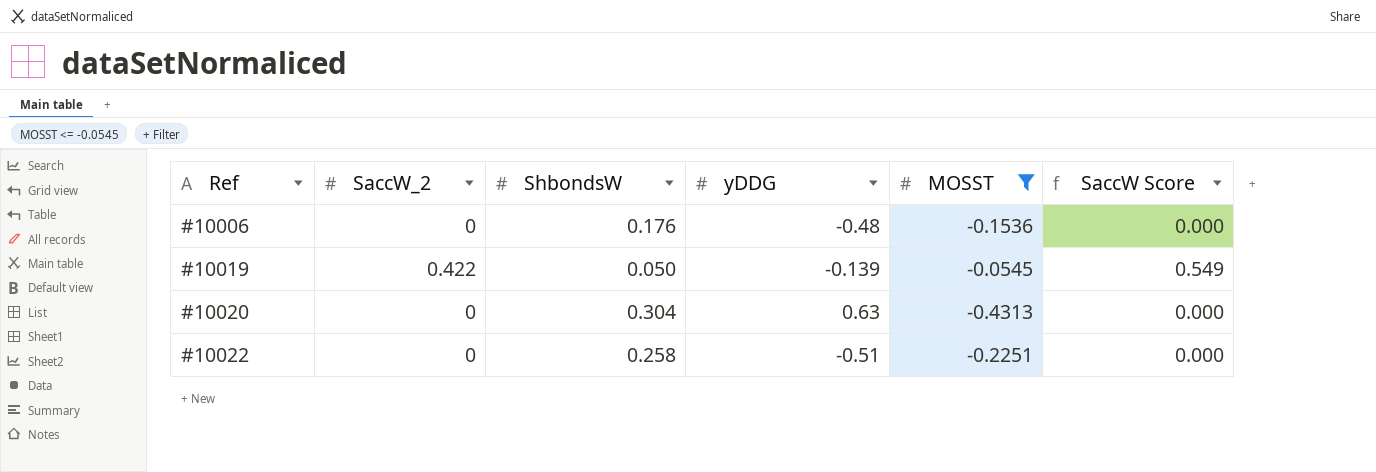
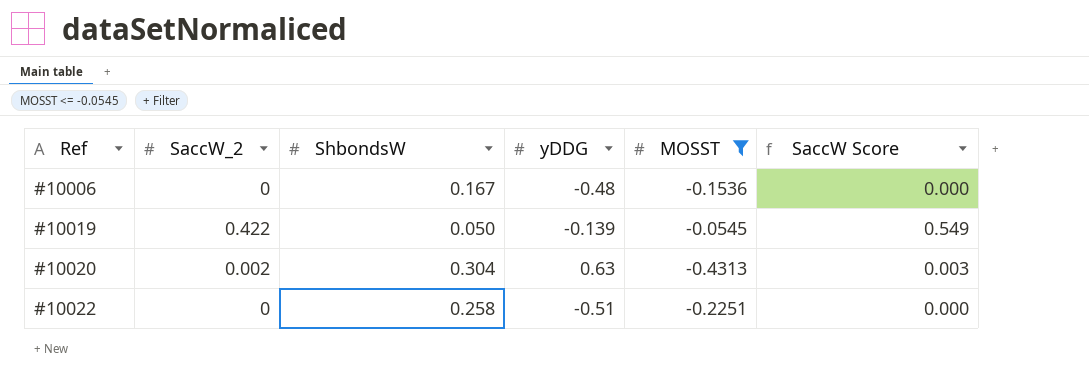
#10006 | ShbondsW: 0.176 -> 0.167
#10020 | SaccW_2: 0 -> 0.002
#10020 | SaccW Score: 0.000 -> 0.003

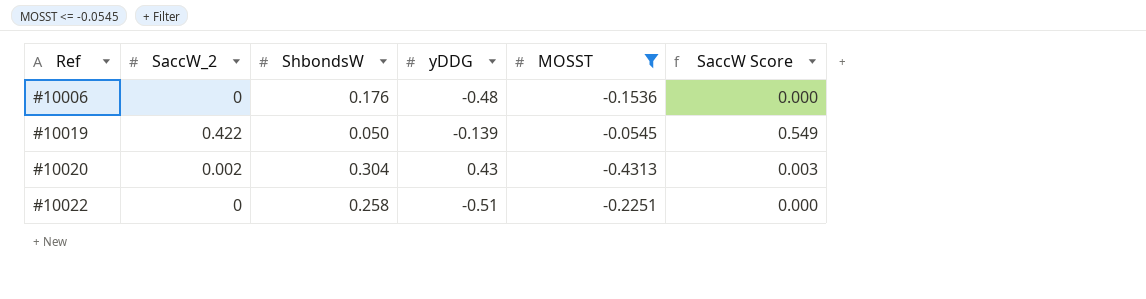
#10006 | ShbondsW: 0.167 -> 0.176
#10020 | yDDG: 0.63 -> 0.43

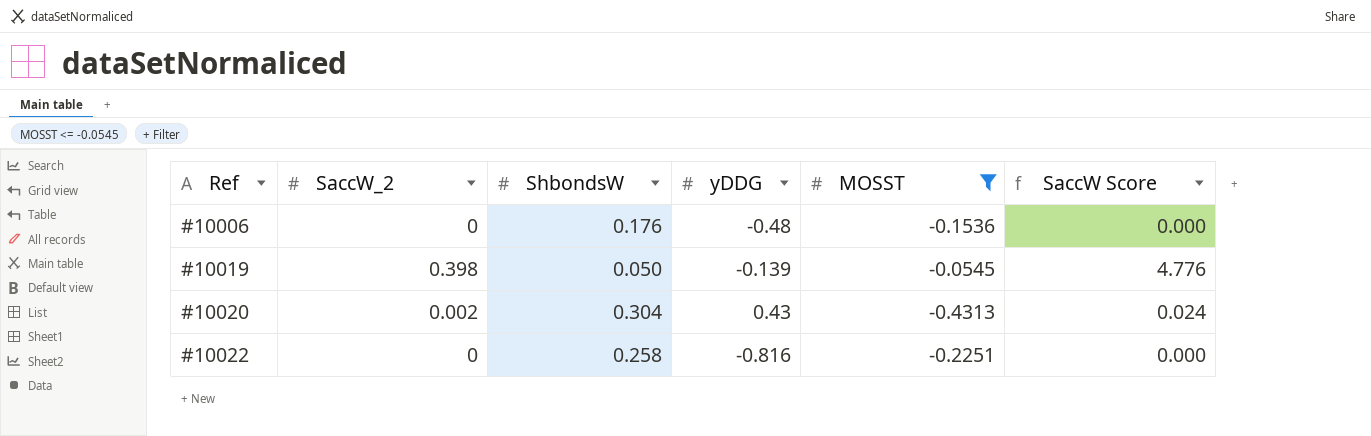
column SaccW Score | formula: [SaccW_2] * 1.3 -> [SaccW_2] * 12
#10019 | SaccW_2: 0.422 -> 0.398
#10022 | yDDG: -0.51 -> -0.816

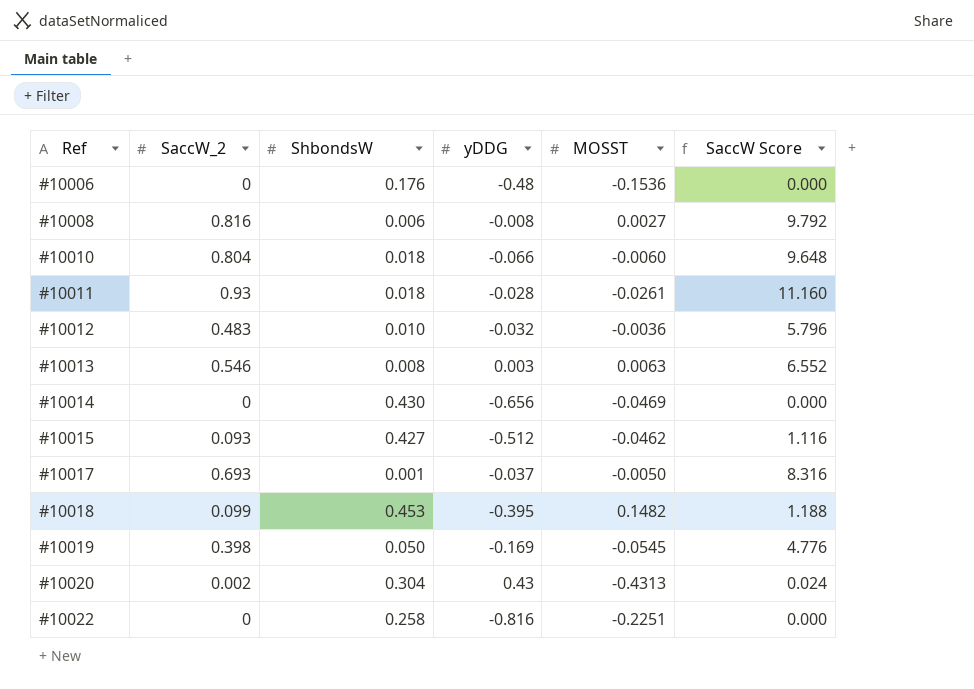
filter: MOSST <= -0.0545 -> none
#10019 | yDDG: -0.139 -> -0.169

